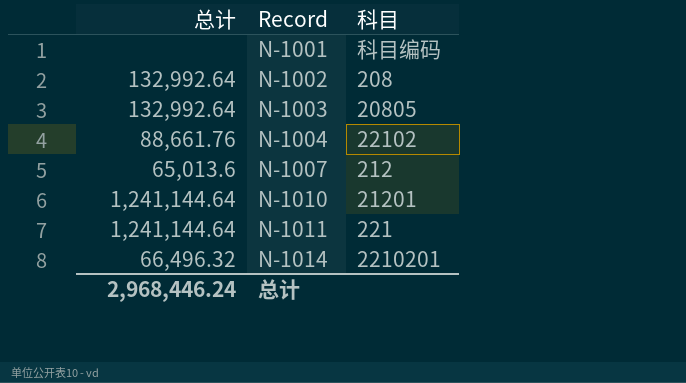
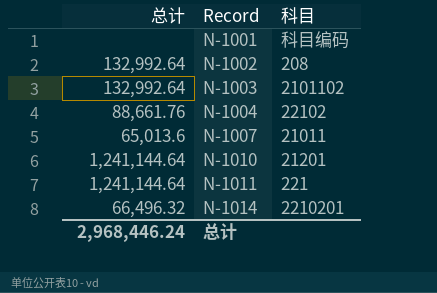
N-1003 | 科目: 20805 -> 2101102
N-1007 | 科目: 212 -> 21011

